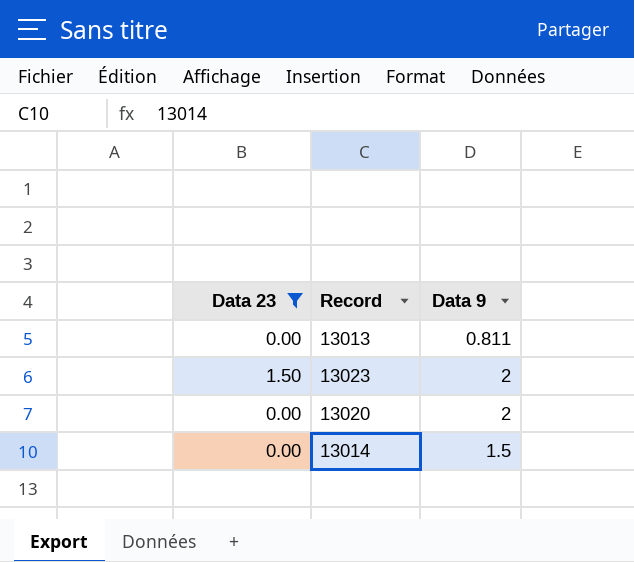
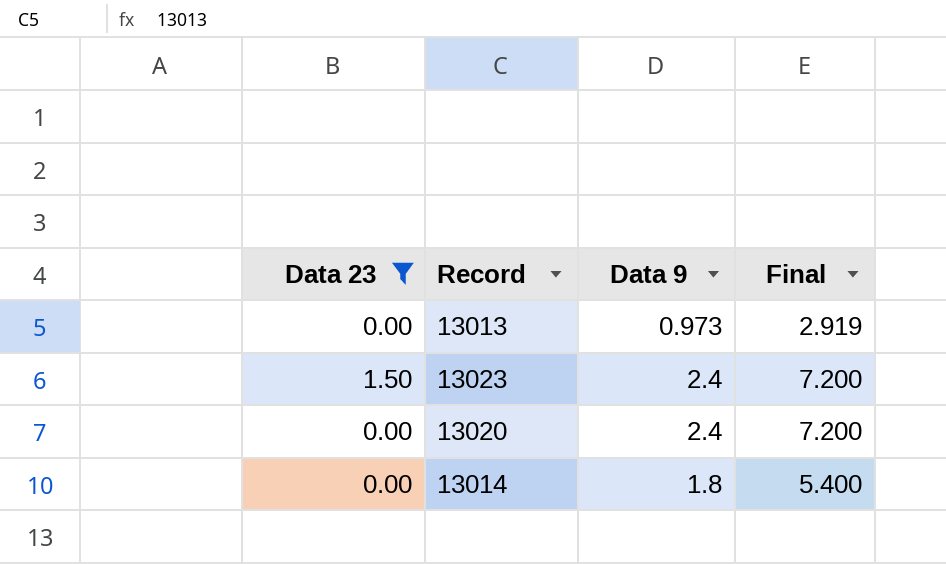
column Final | formula: none -> [Data 9] * 3
13013 | Data 9: 0.811 -> 0.973
13023 | Data 9: 2 -> 2.4
13020 | Data 9: 2 -> 2.4
13014 | Data 9: 1.5 -> 1.8

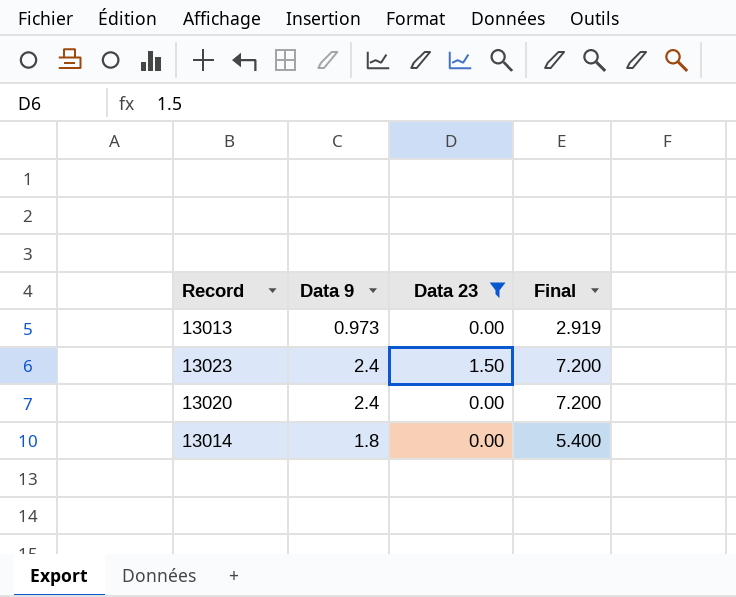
column Data 23 | position: 1 -> 3

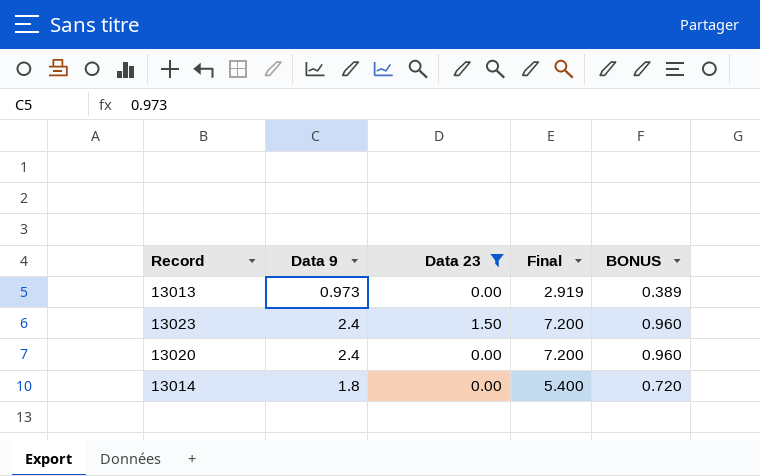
column BONUS | formula: none -> [Data 9] * 0.4

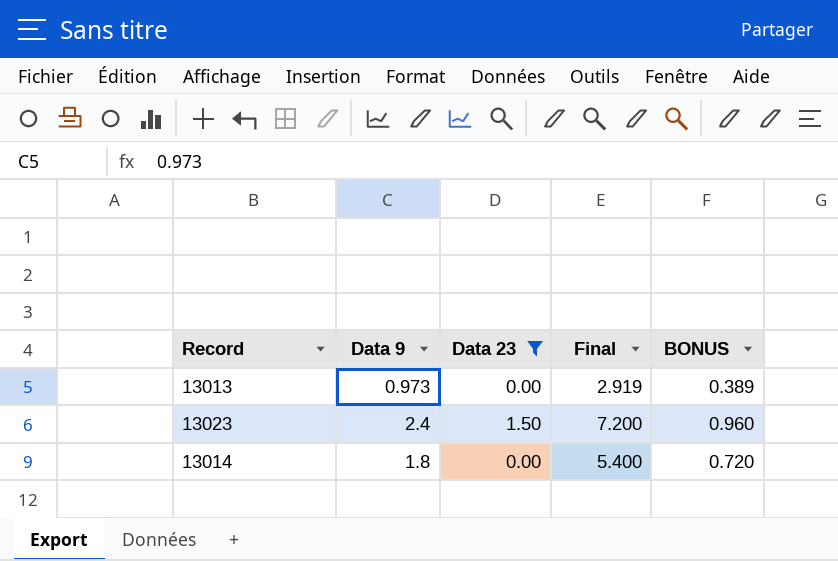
row 13020: 2.4 | 0.00 | 7.200 | 0.960 -> none

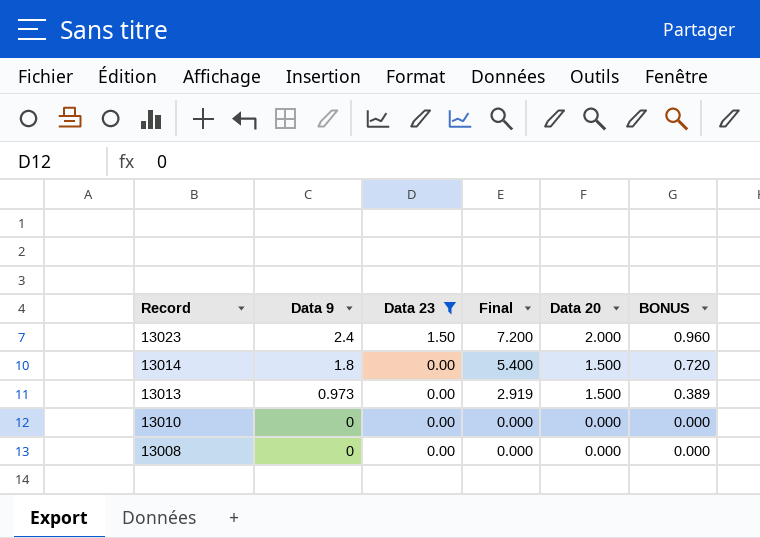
row order: none -> Record descending
column Data 20 | position: none -> 5
row 13010: none -> 0 | 0.00 | 0.000 | 0.000 | 0.000
row 13008: none -> 0 | 0.00 | 0.000 | 0.000 | 0.000

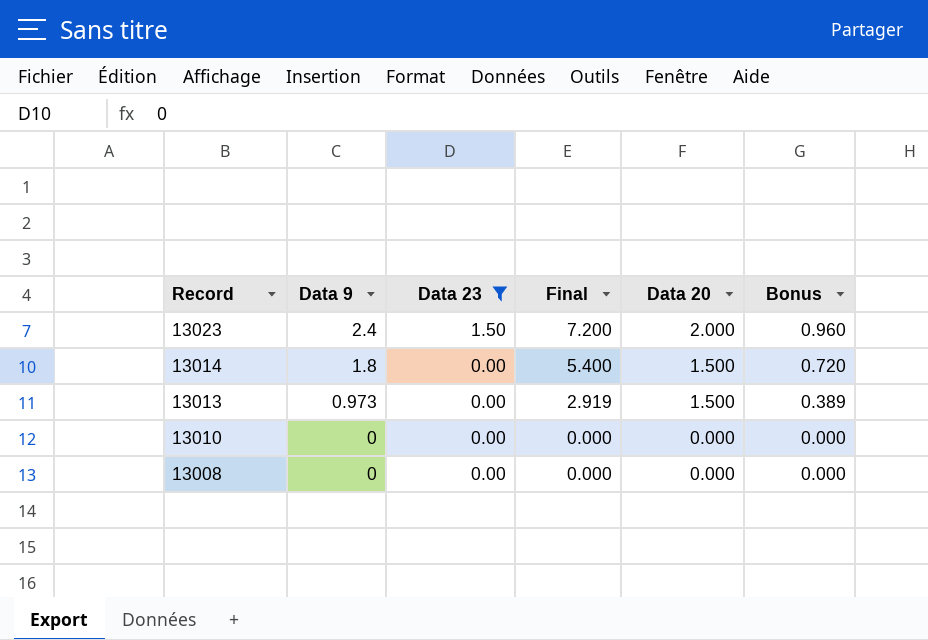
column name: BONUS -> Bonus

